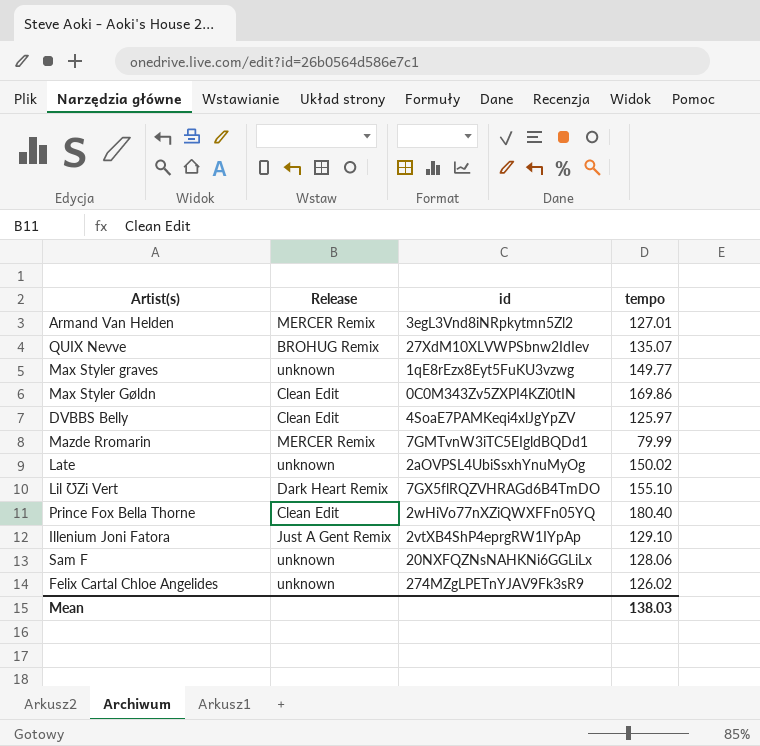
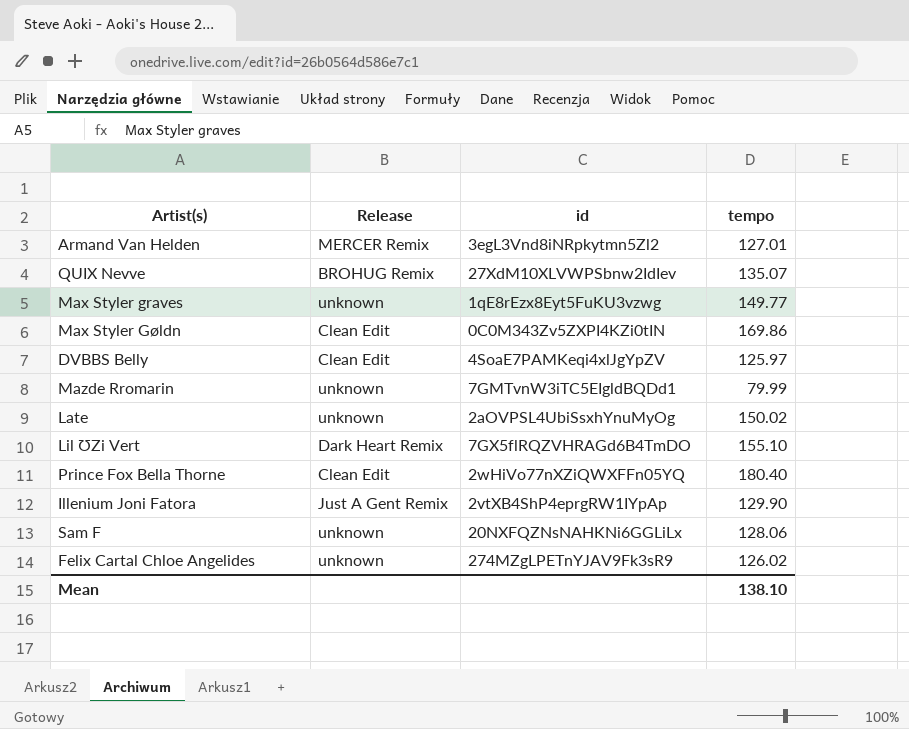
Mazde Rromarin | Release: MERCER Remix -> unknown
Illenium Joni Fatora | tempo: 129.10 -> 129.90
Mean | tempo: 138.03 -> 138.10

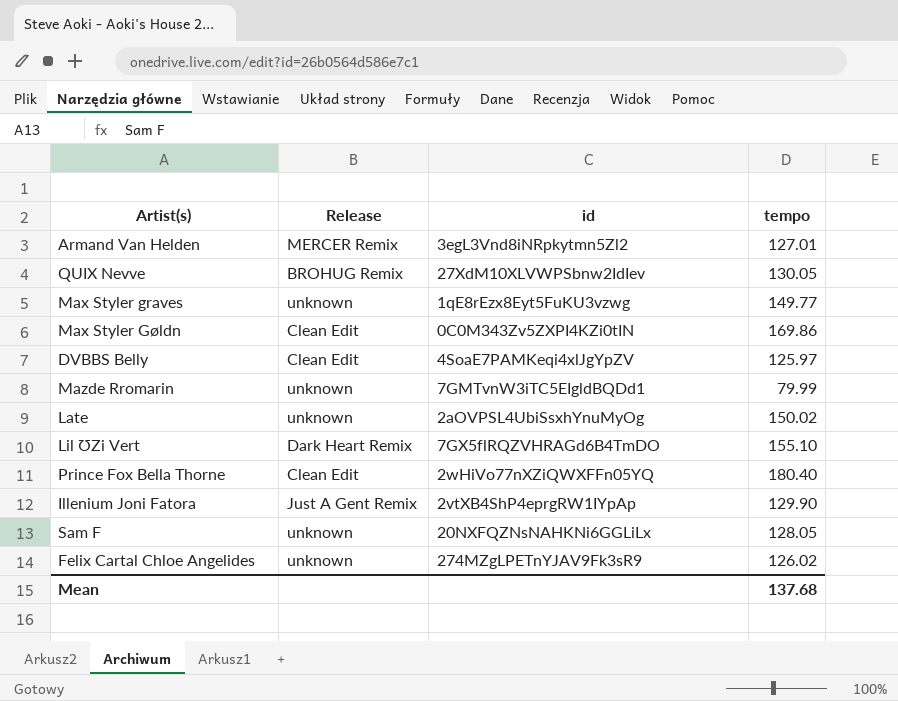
QUIX Nevve | tempo: 135.07 -> 130.05
Sam F | tempo: 128.06 -> 128.05
Mean | tempo: 138.10 -> 137.68

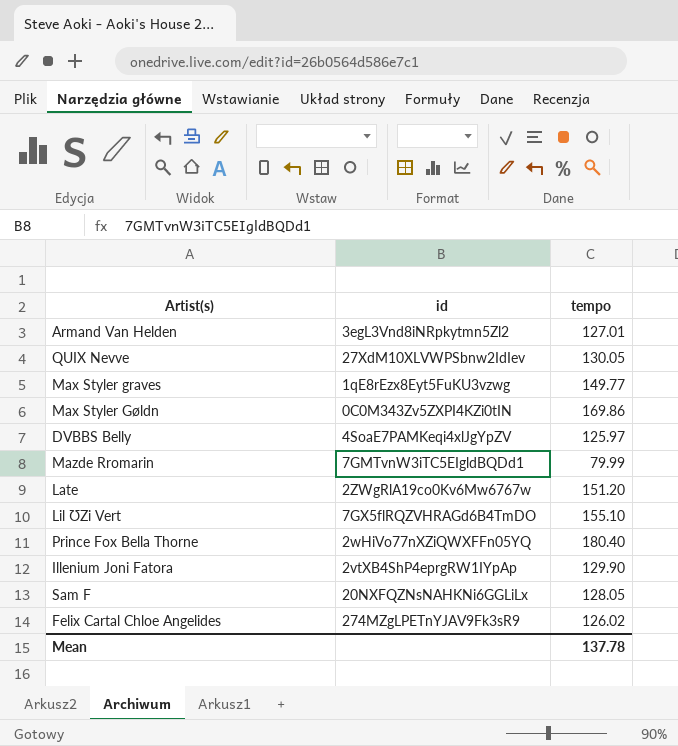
column Release | position: 2 -> none
Late | id: 2aOVPSL4UbiSsxhYnuMyOg -> 2ZWgRlA19co0Kv6Mw6767w
Late | tempo: 150.02 -> 151.20
Mean | tempo: 137.68 -> 137.78

